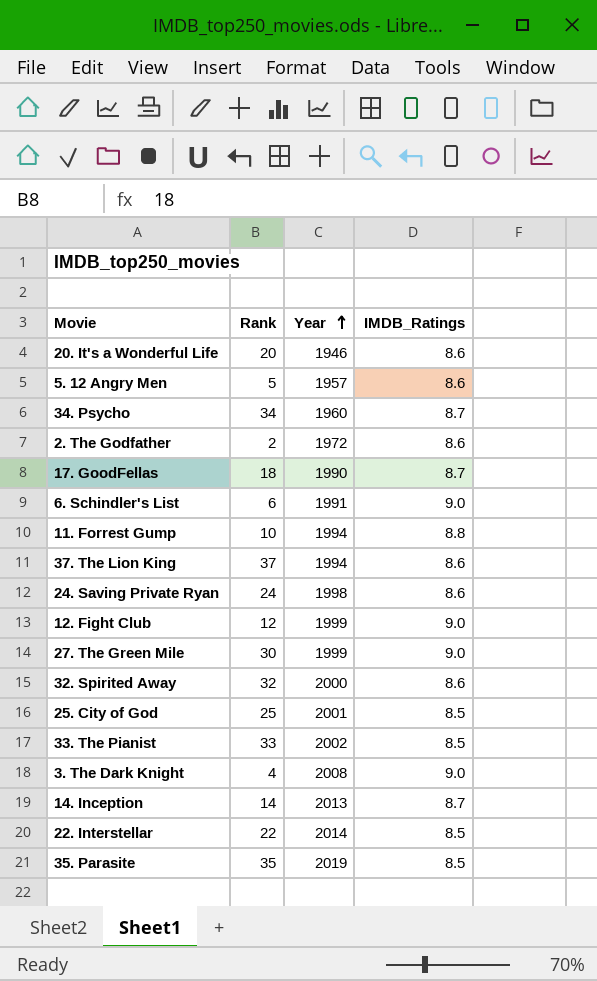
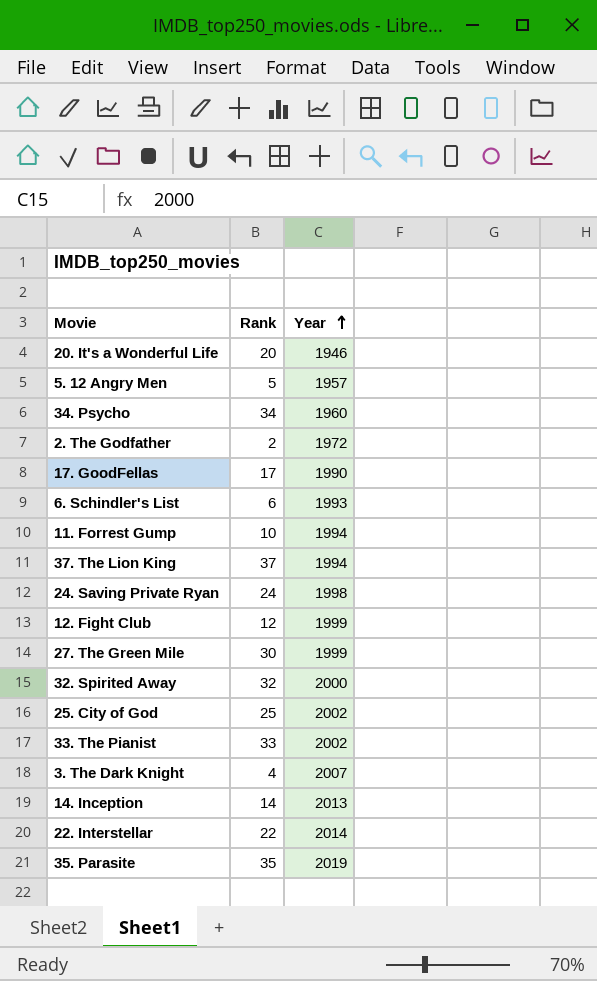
column IMDB_Ratings | position: 4 -> none
17. GoodFellas | Rank: 18 -> 17
6. Schindler's List | Year: 1991 -> 1993
25. City of God | Year: 2001 -> 2002
3. The Dark Knight | Year: 2008 -> 2007

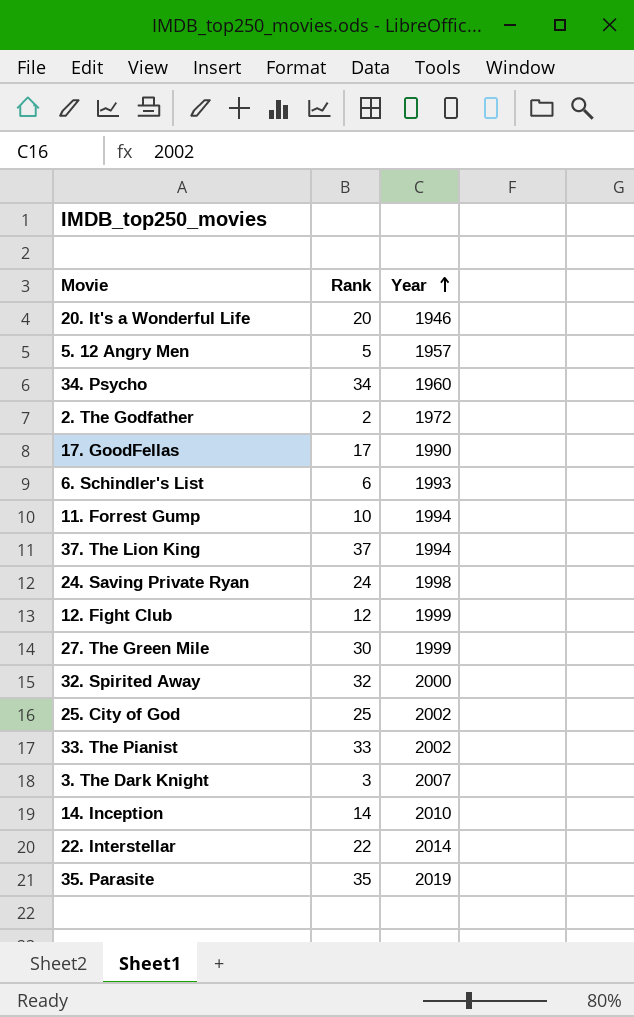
3. The Dark Knight | Rank: 4 -> 3
14. Inception | Year: 2013 -> 2010

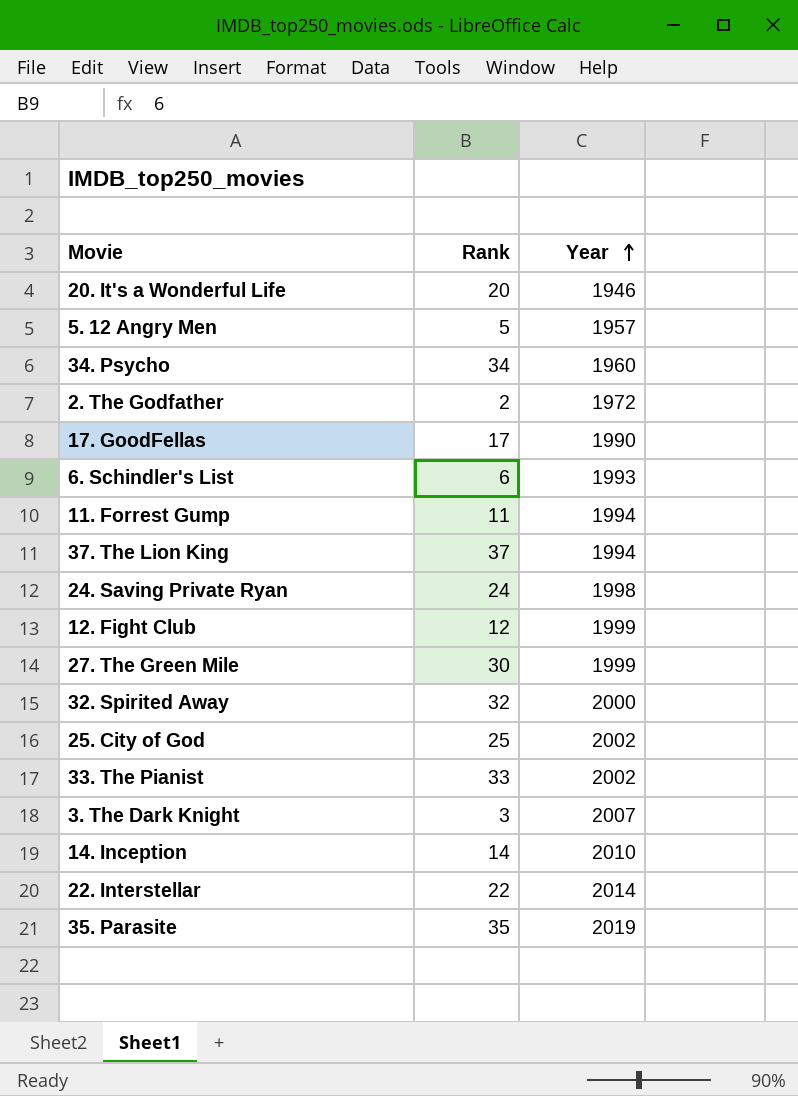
11. Forrest Gump | Rank: 10 -> 11

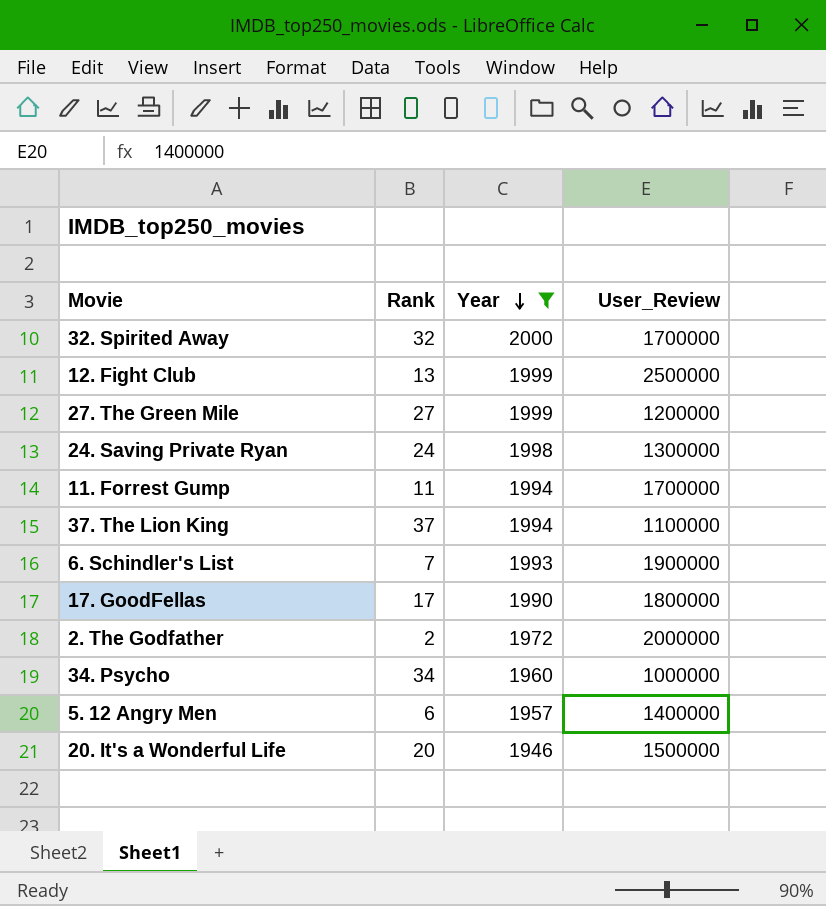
filter: none -> Year <= 2000
row order: Year ascending -> Year descending
column User_Review | position: none -> 4
12. Fight Club | Rank: 12 -> 13
27. The Green Mile | Rank: 30 -> 27
6. Schindler's List | Rank: 6 -> 7
5. 12 Angry Men | Rank: 5 -> 6

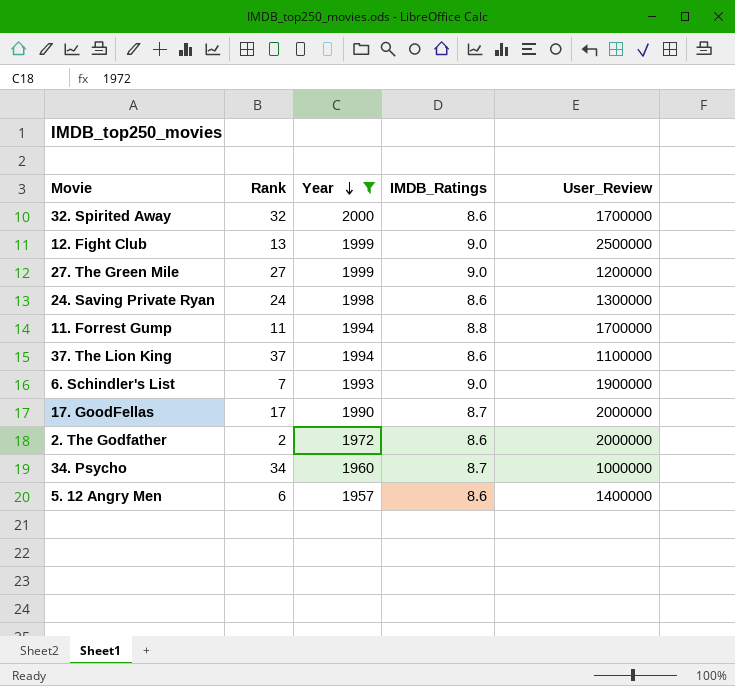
column IMDB_Ratings | position: none -> 4
row 20. It's a Wonderful Life: 20 | 1946 | 1500000 -> none
17. GoodFellas | User_Review: 1800000 -> 2000000

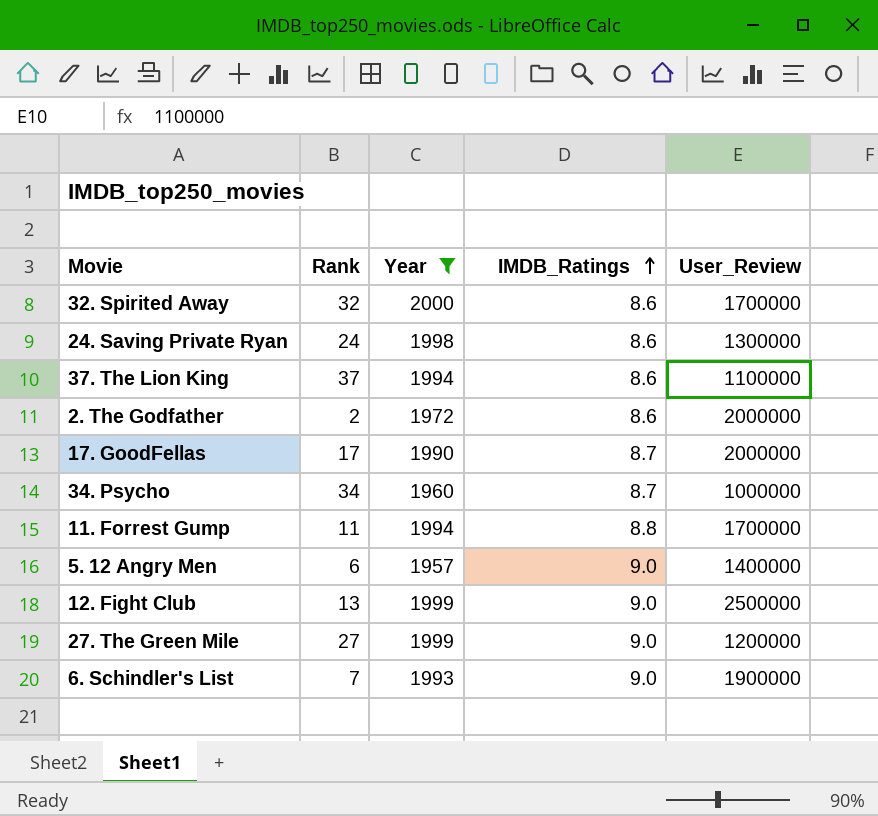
row order: Year descending -> IMDB_Ratings ascending
5. 12 Angry Men | IMDB_Ratings: 8.6 -> 9.0

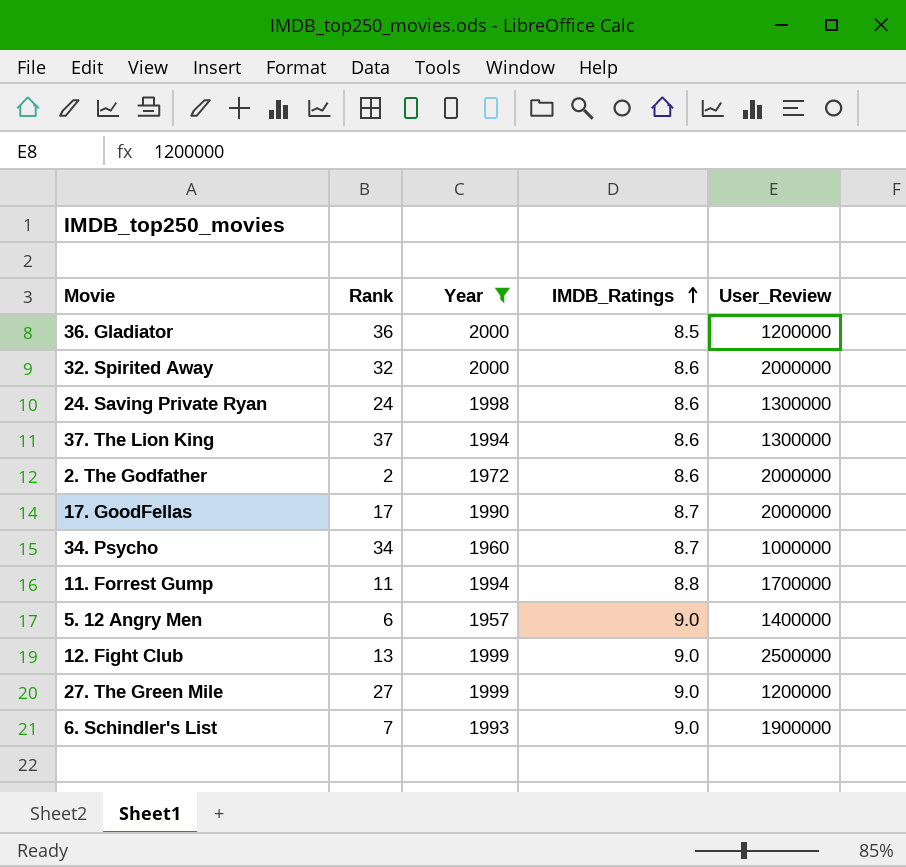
row 36. Gladiator: none -> 36 | 2000 | 8.5 | 1200000
32. Spirited Away | User_Review: 1700000 -> 2000000
37. The Lion King | User_Review: 1100000 -> 1300000

